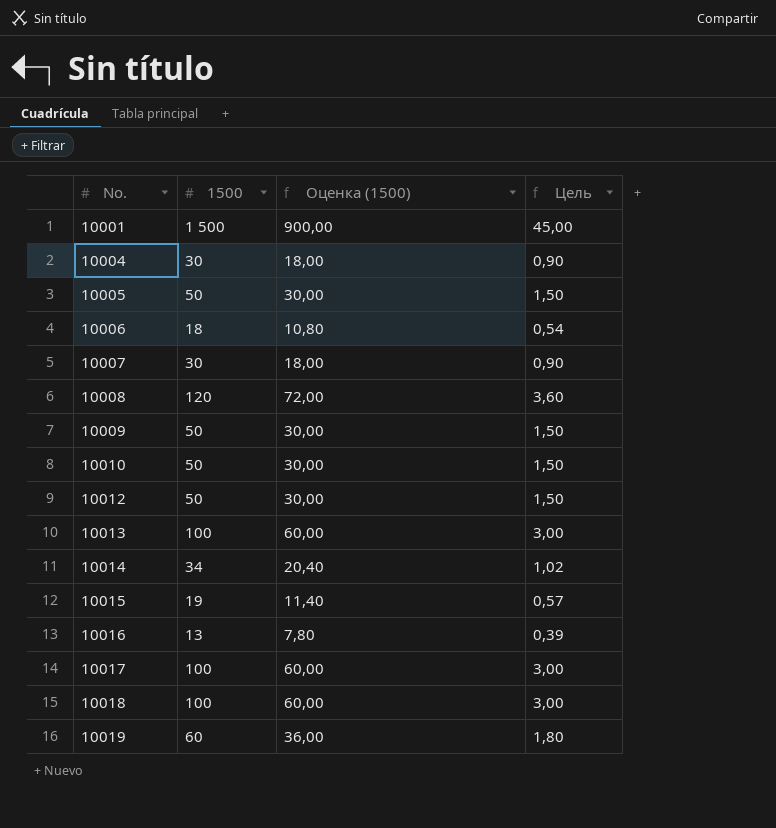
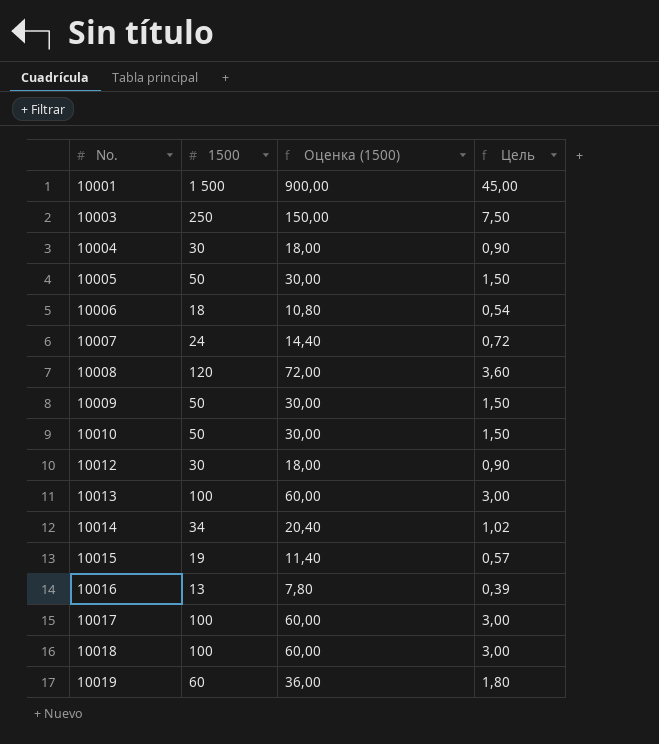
row 10003: none -> 250 | 150,00 | 7,50
10007 | 1500: 30 -> 24
10007 | Оценка (1500): 18,00 -> 14,40
10007 | Цель: 0,90 -> 0,72
10012 | 1500: 50 -> 30
10012 | Оценка (1500): 30,00 -> 18,00
10012 | Цель: 1,50 -> 0,90

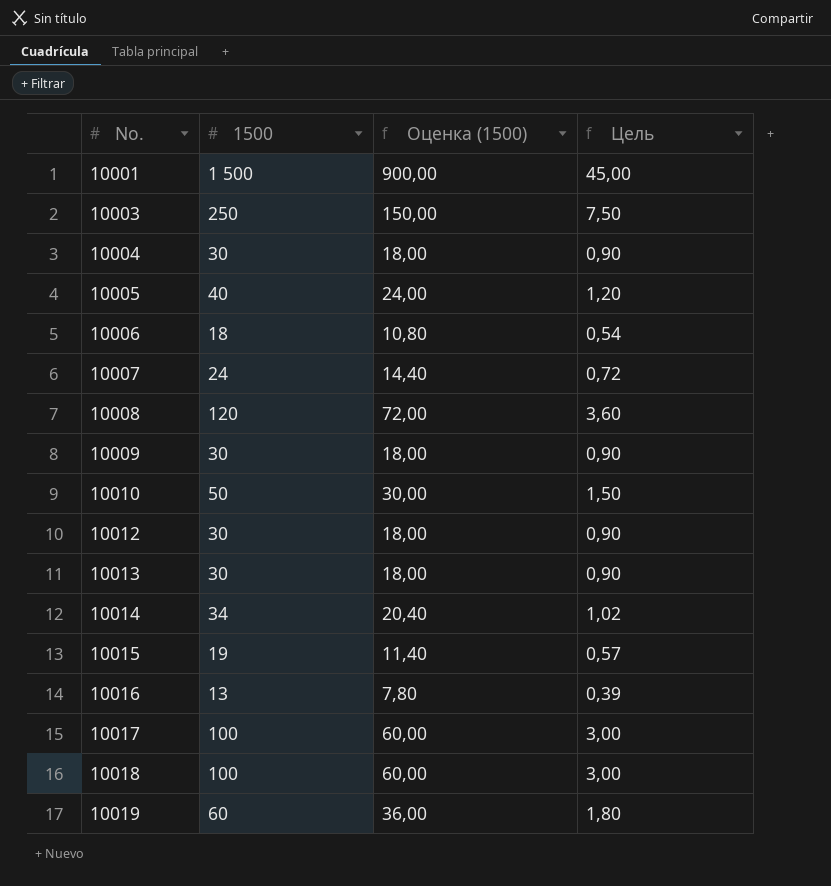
10005 | 1500: 50 -> 40
10005 | Оценка (1500): 30,00 -> 24,00
10005 | Цель: 1,50 -> 1,20
10009 | 1500: 50 -> 30
10009 | Оценка (1500): 30,00 -> 18,00
10009 | Цель: 1,50 -> 0,90
10013 | 1500: 100 -> 30
10013 | Оценка (1500): 60,00 -> 18,00
10013 | Цель: 3,00 -> 0,90

